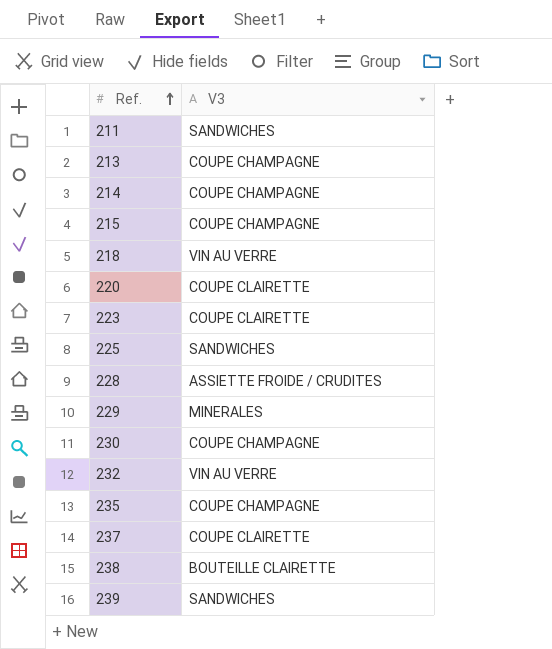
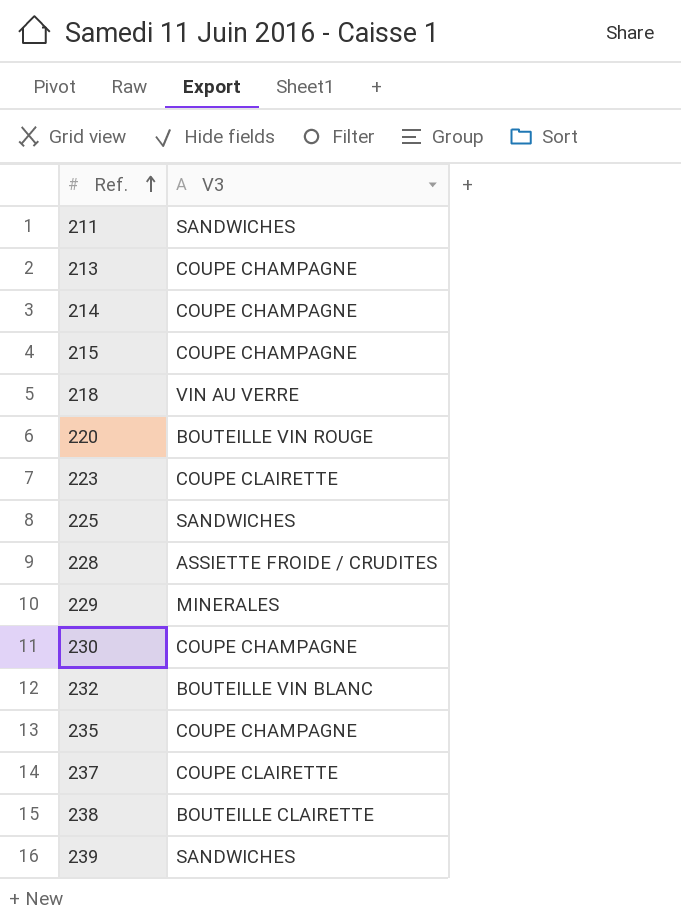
220 | V3: COUPE CLAIRETTE -> BOUTEILLE VIN ROUGE
232 | V3: VIN AU VERRE -> BOUTEILLE VIN BLANC

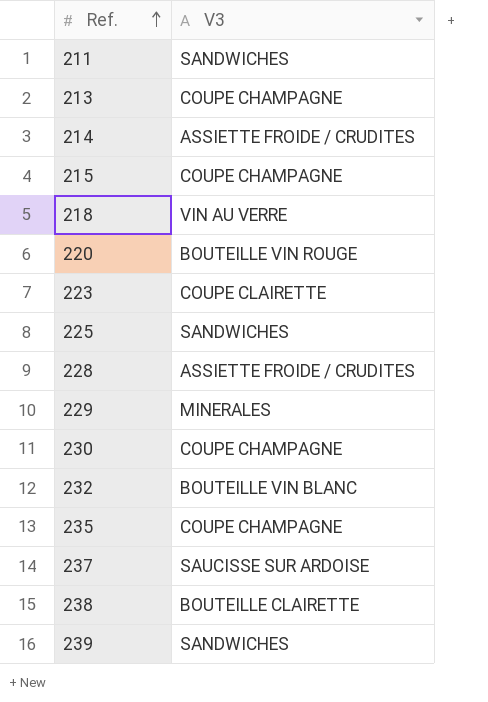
214 | V3: COUPE CHAMPAGNE -> ASSIETTE FROIDE / CRUDITES
237 | V3: COUPE CLAIRETTE -> SAUCISSE SUR ARDOISE

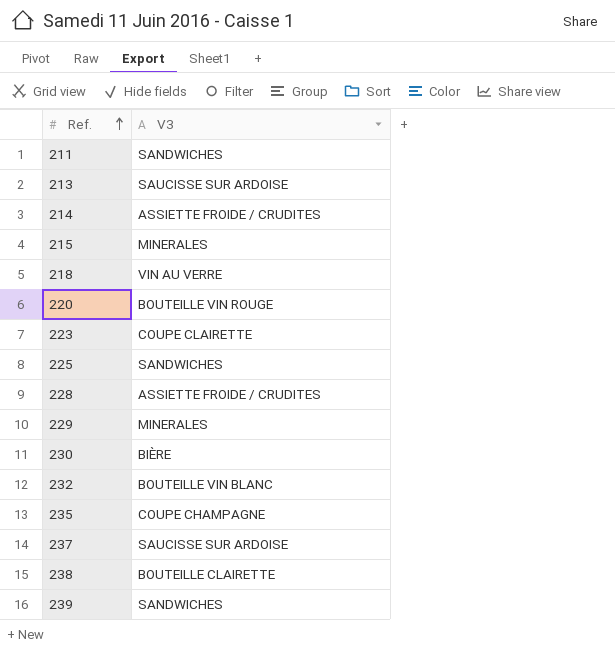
213 | V3: COUPE CHAMPAGNE -> SAUCISSE SUR ARDOISE
215 | V3: COUPE CHAMPAGNE -> MINERALES
230 | V3: COUPE CHAMPAGNE -> BIÈRE

